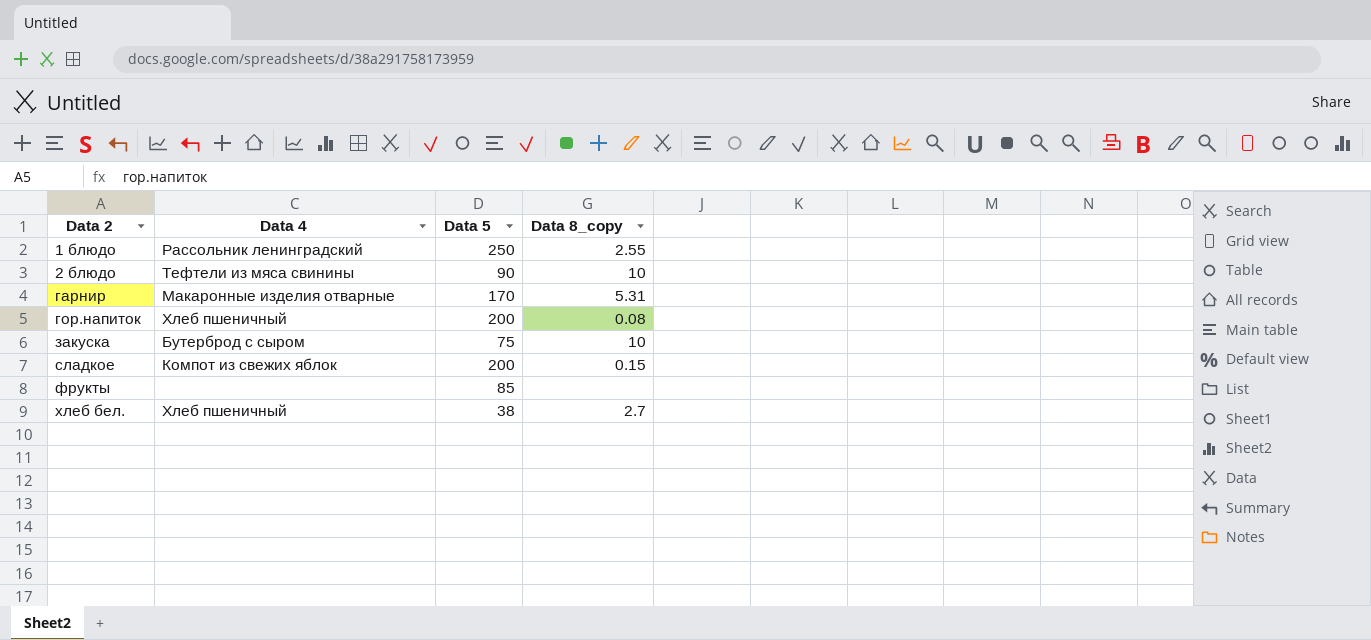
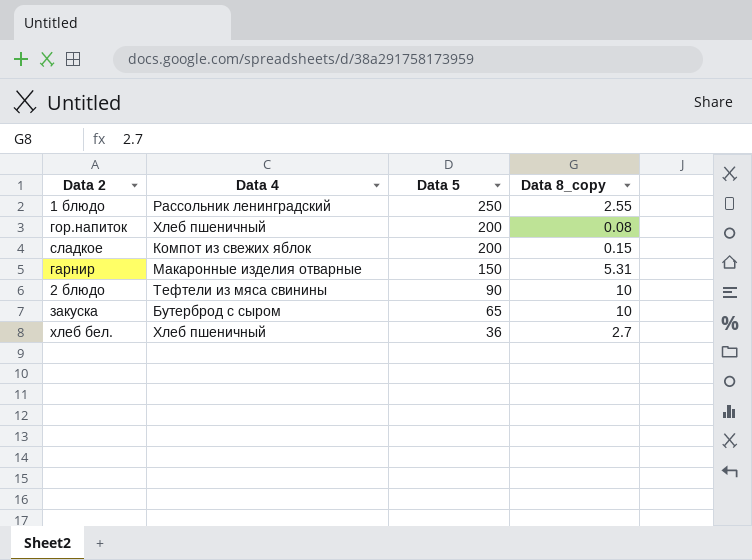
row order: Data 2 ascending -> Data 5 descending
row фрукты: none | 85 | none -> none
гарнир | Data 5: 170 -> 150
закуска | Data 5: 75 -> 65
хлеб бел. | Data 5: 38 -> 36

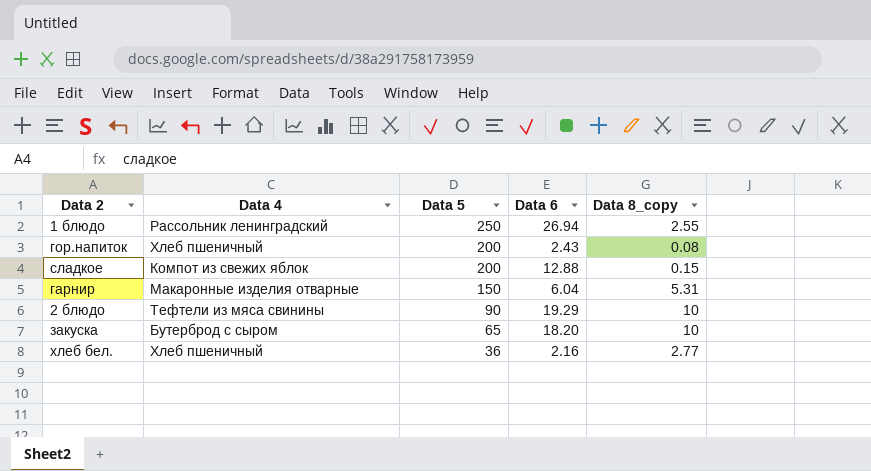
column Data 6 | position: none -> 4
хлеб бел. | Data 8_copy: 2.7 -> 2.77

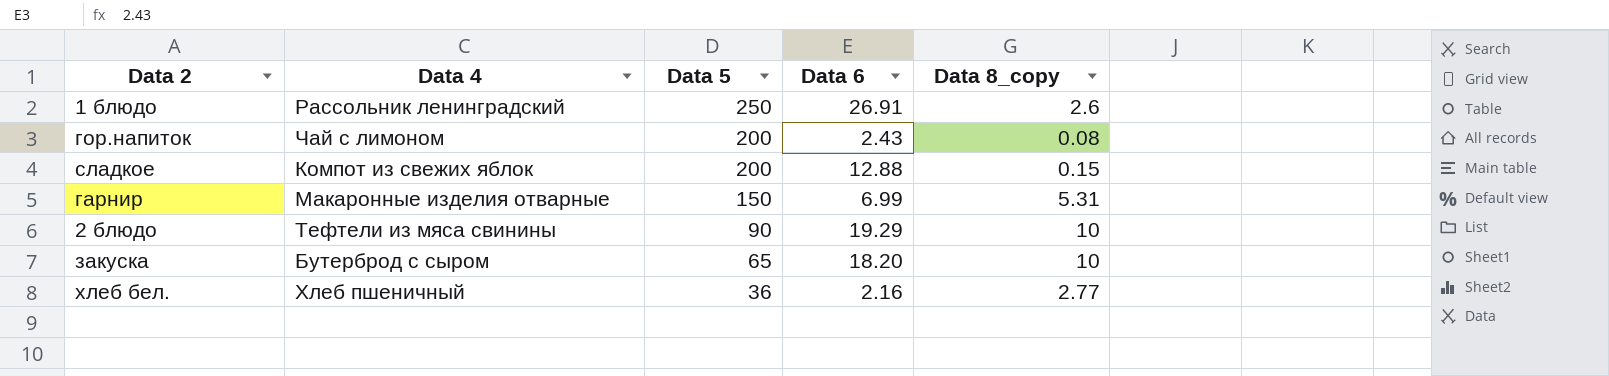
1 блюдо | Data 6: 26.94 -> 26.91
1 блюдо | Data 8_copy: 2.55 -> 2.6
гор.напиток | Data 4: Хлеб пшеничный -> Чай с лимоном
гарнир | Data 6: 6.04 -> 6.99

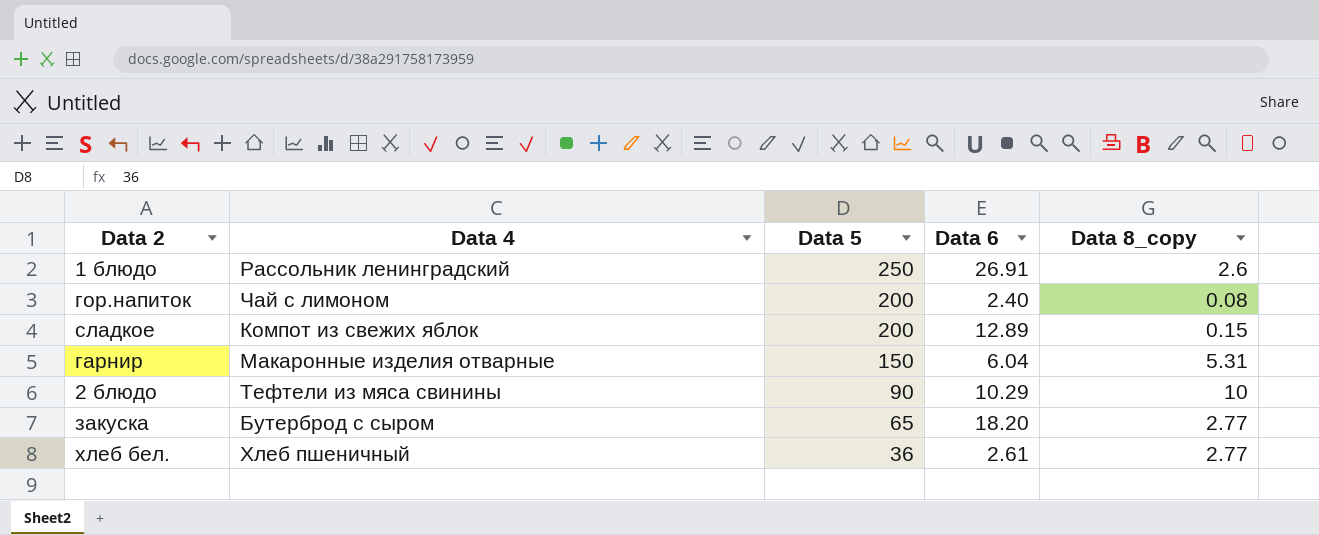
гор.напиток | Data 6: 2.43 -> 2.40
сладкое | Data 6: 12.88 -> 12.89
гарнир | Data 6: 6.99 -> 6.04
2 блюдо | Data 6: 19.29 -> 10.29
закуска | Data 8_copy: 10 -> 2.77
хлеб бел. | Data 6: 2.16 -> 2.61

